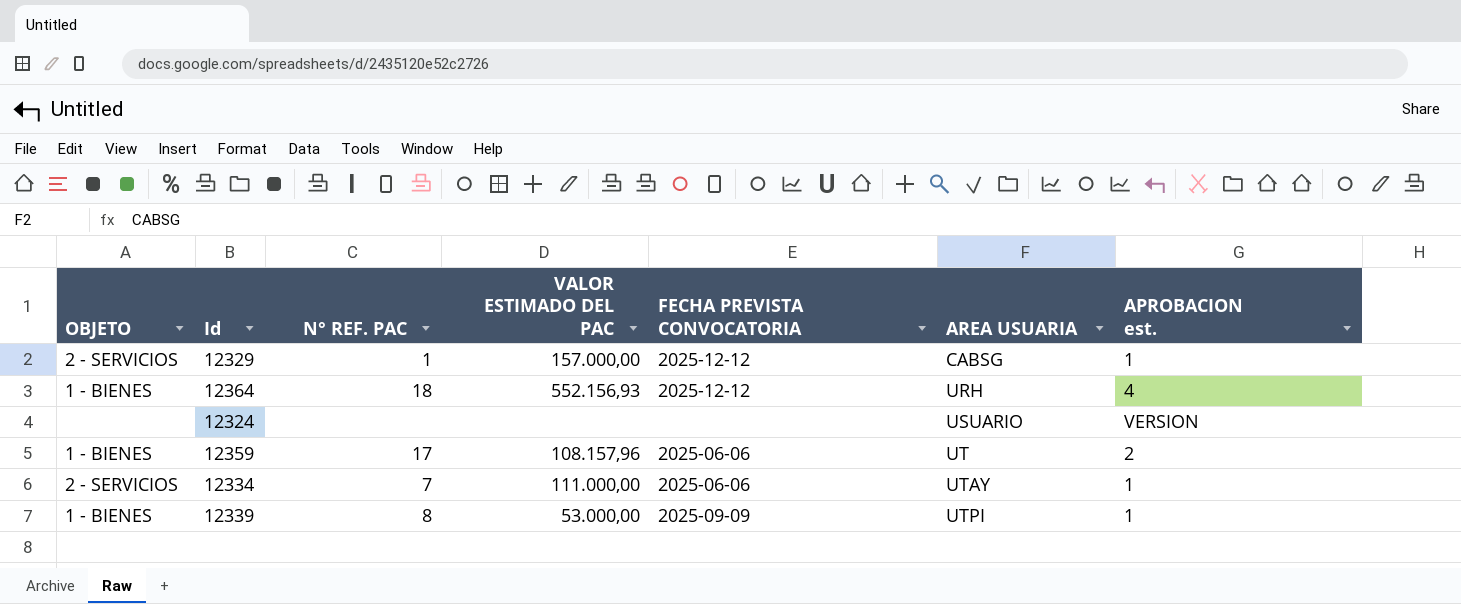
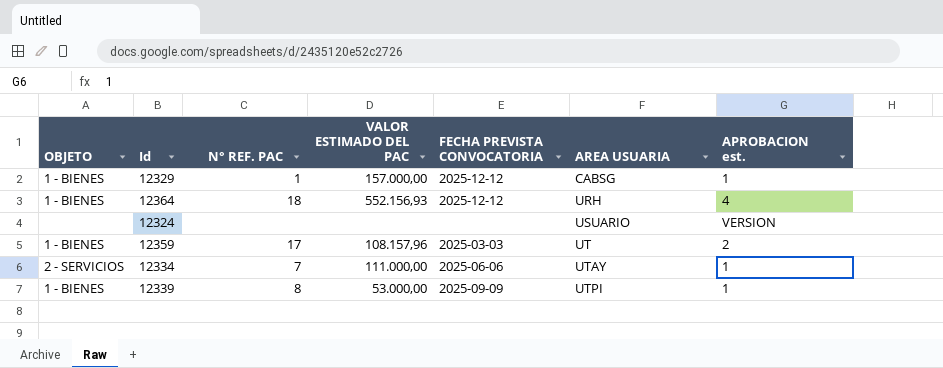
12329 | OBJETO: 2 - SERVICIOS -> 1 - BIENES
12359 | FECHA PREVISTA CONVOCATORIA: 2025-06-06 -> 2025-03-03

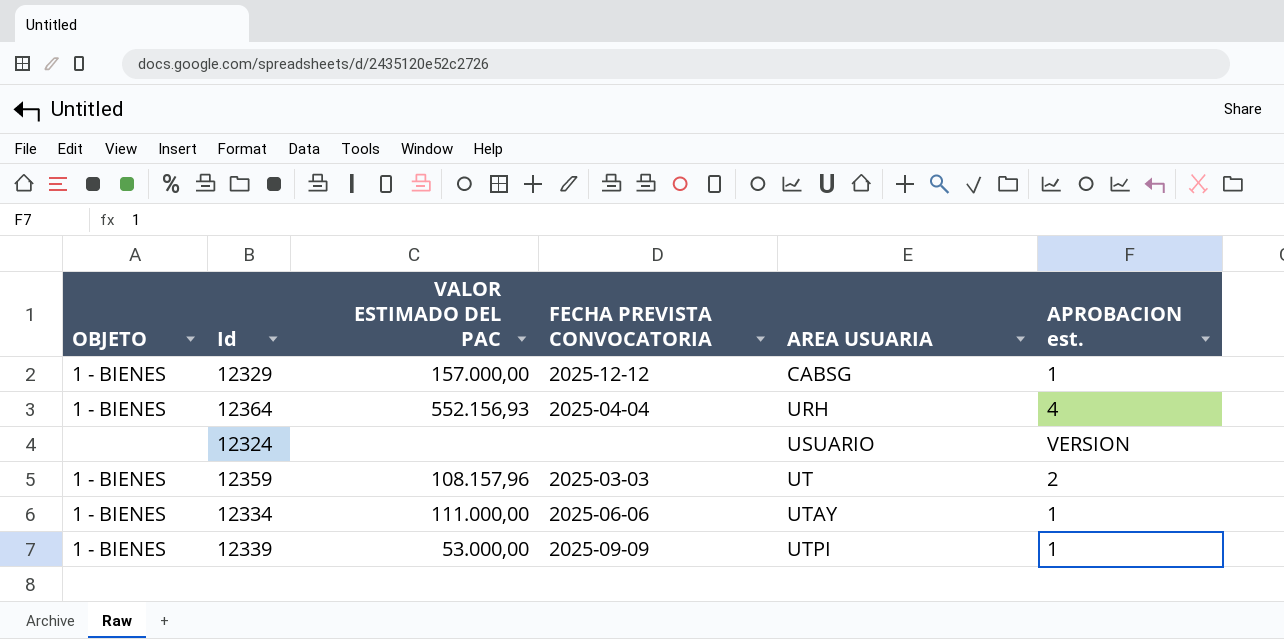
column N° REF. PAC | position: 3 -> none
12364 | FECHA PREVISTA CONVOCATORIA: 2025-12-12 -> 2025-04-04
12334 | OBJETO: 2 - SERVICIOS -> 1 - BIENES

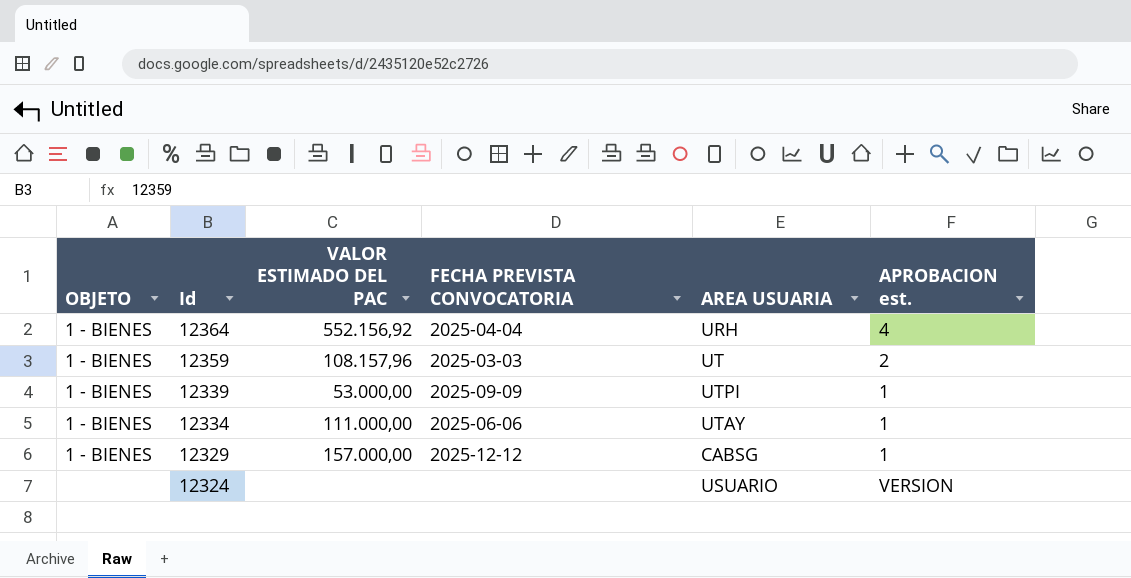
row order: AREA USUARIA ascending -> Id descending
12364 | VALOR ESTIMADO DEL PAC: 552.156,93 -> 552.156,92

